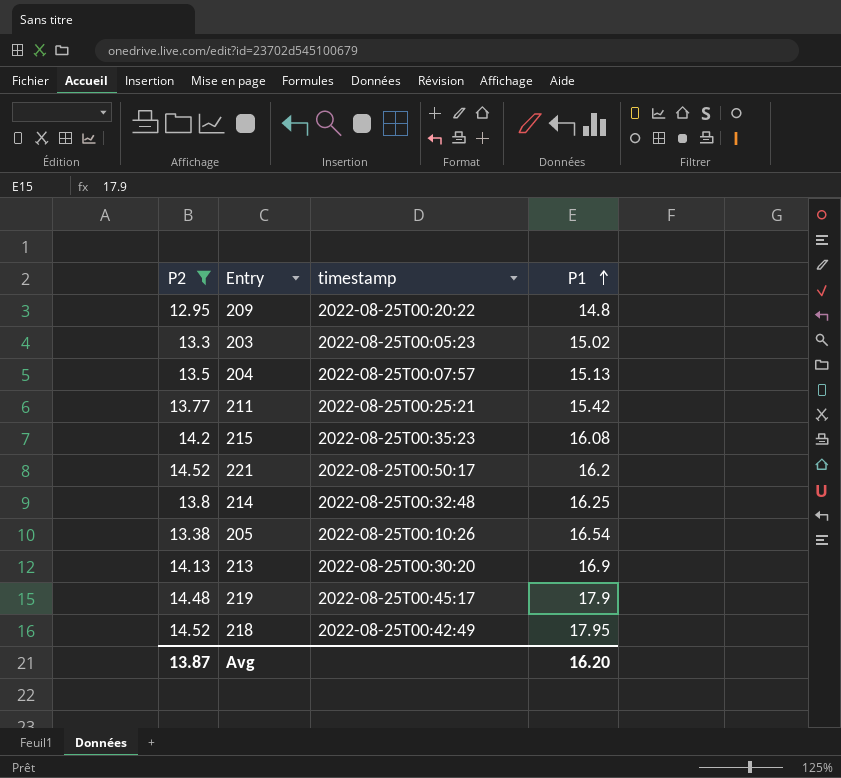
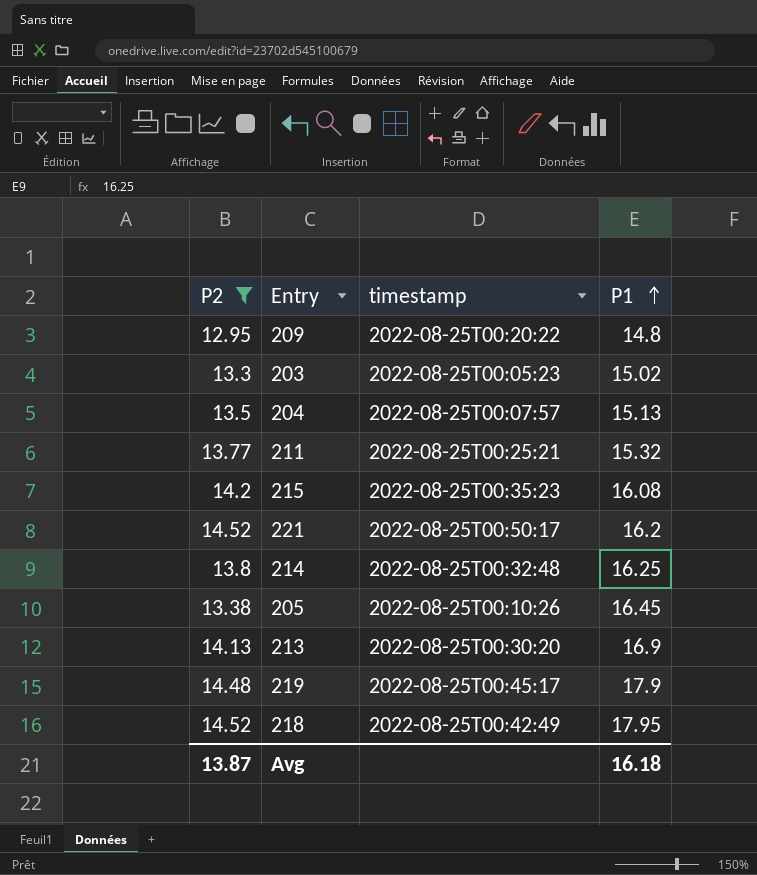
211 | P1: 15.42 -> 15.32
205 | P1: 16.54 -> 16.45
Avg | P1: 16.20 -> 16.18

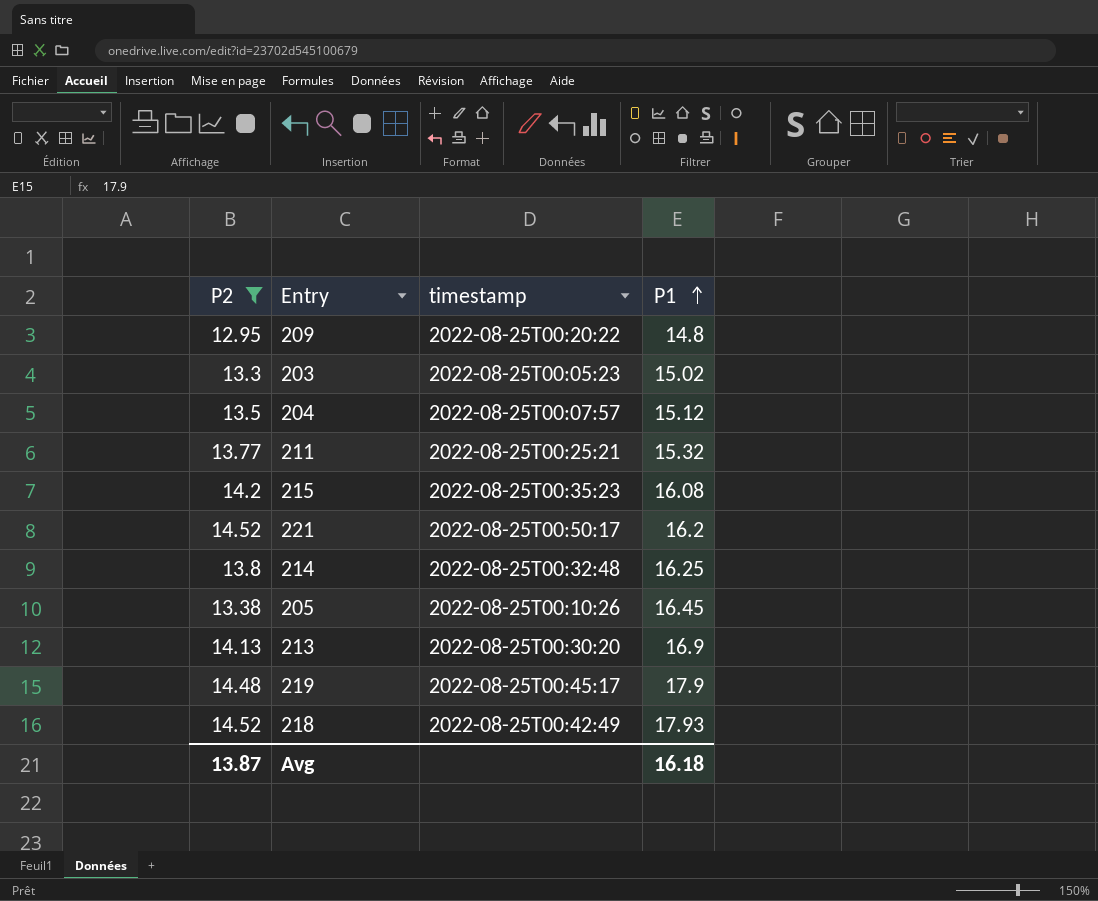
204 | P1: 15.13 -> 15.12
218 | P1: 17.95 -> 17.93

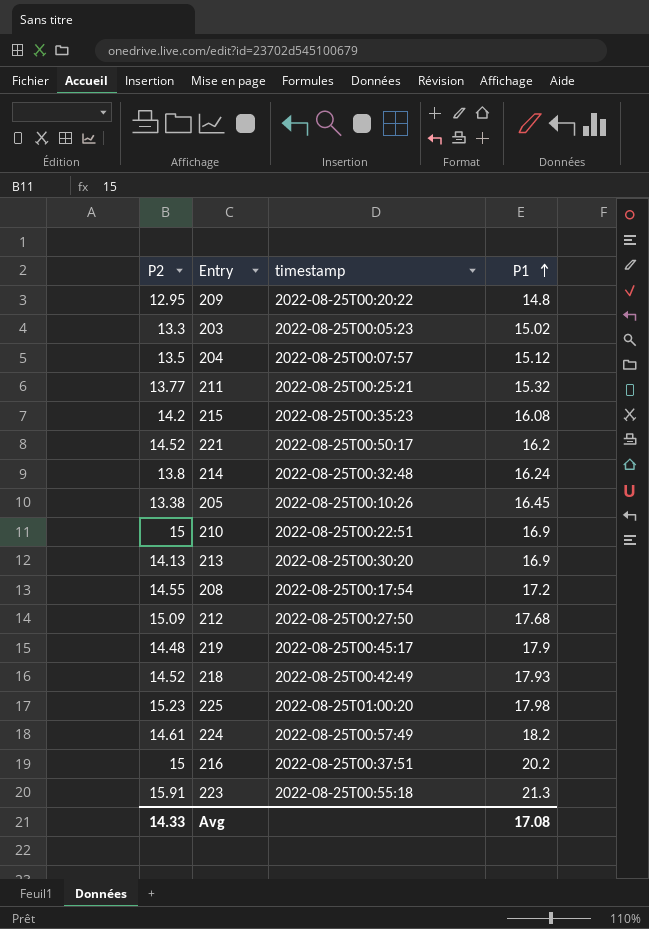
filter: P2 <= 14.52 -> none
214 | P1: 16.25 -> 16.24
Avg | P2: 13.87 -> 14.33
Avg | P1: 16.18 -> 17.08

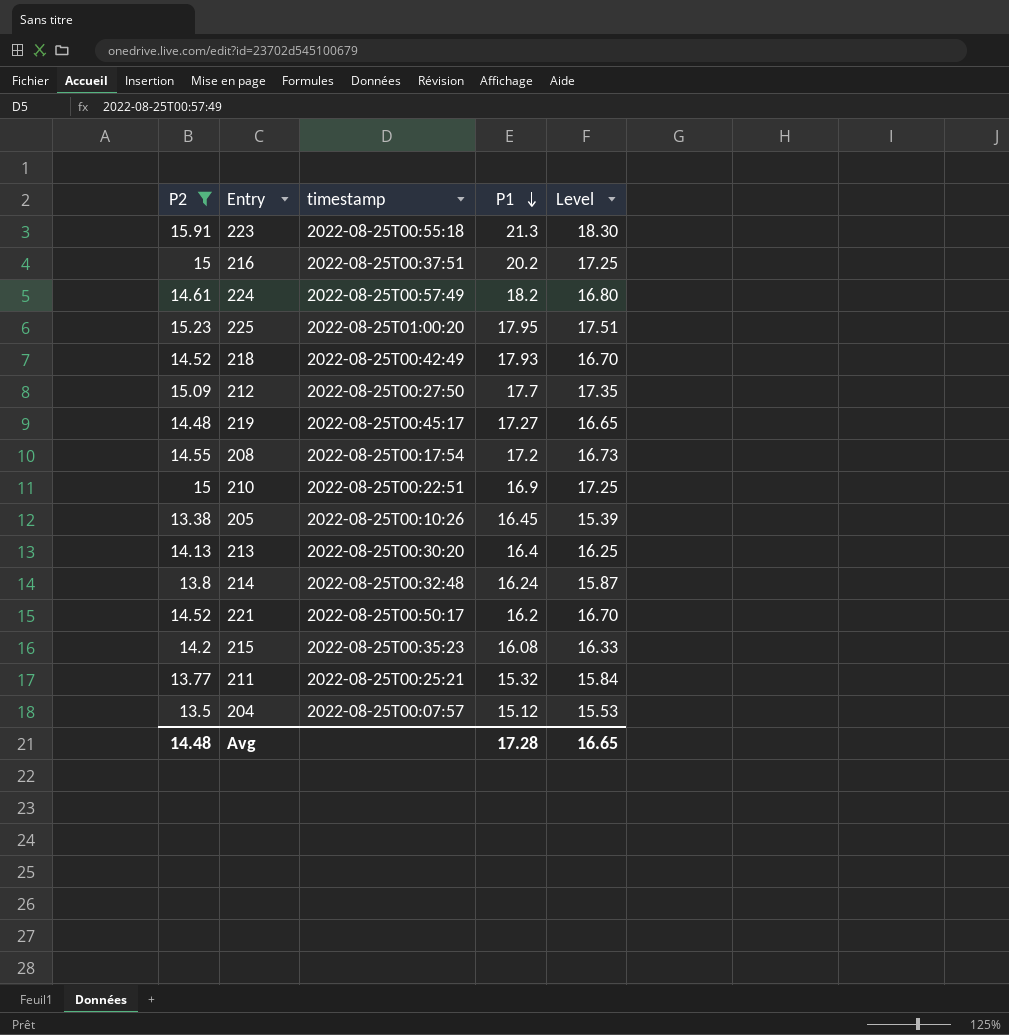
filter: none -> P2 >= 13.38
row order: P1 ascending -> P1 descending
column Level | formula: none -> [P2] * 1.15
225 | P1: 17.98 -> 17.95
212 | P1: 17.68 -> 17.7
219 | P1: 17.9 -> 17.27
213 | P1: 16.9 -> 16.4
Avg | P2: 14.33 -> 14.48
Avg | P1: 17.08 -> 17.28

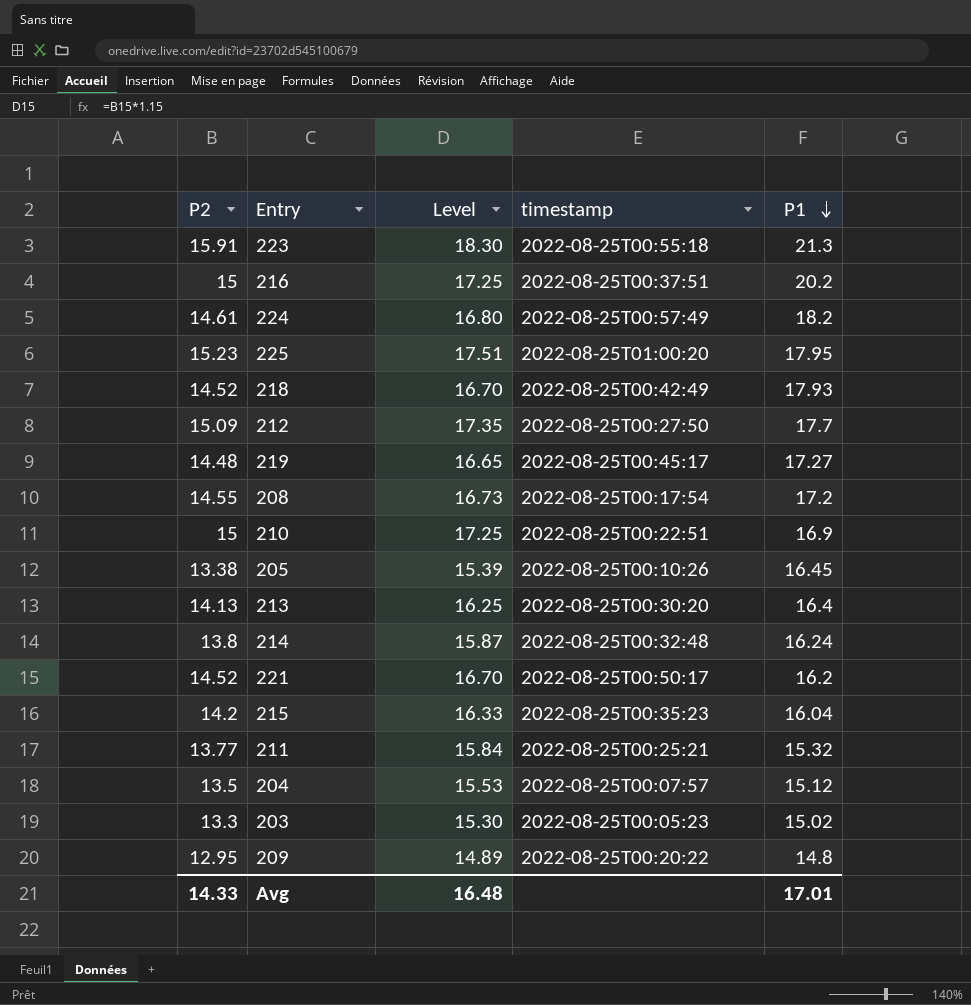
filter: P2 >= 13.38 -> none
column Level | position: 5 -> 3
215 | P1: 16.08 -> 16.04
Avg | P2: 14.48 -> 14.33
Avg | Level: 16.65 -> 16.48
Avg | P1: 17.28 -> 17.01

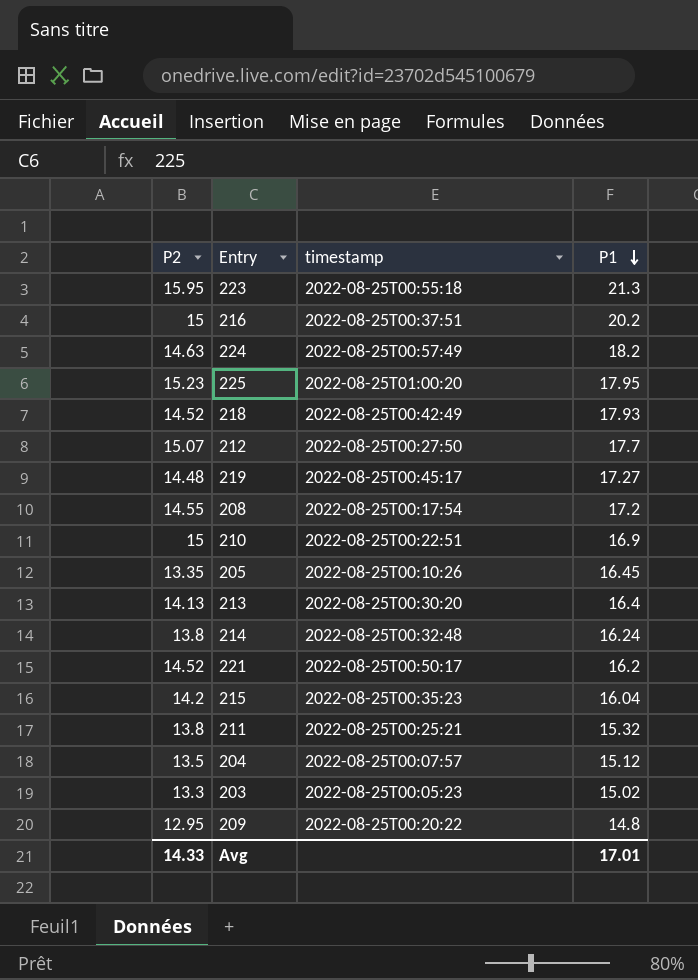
column Level | formula: [P2] * 1.15 -> none
223 | P2: 15.91 -> 15.95
224 | P2: 14.61 -> 14.63
212 | P2: 15.09 -> 15.07
205 | P2: 13.38 -> 13.35
211 | P2: 13.77 -> 13.8

